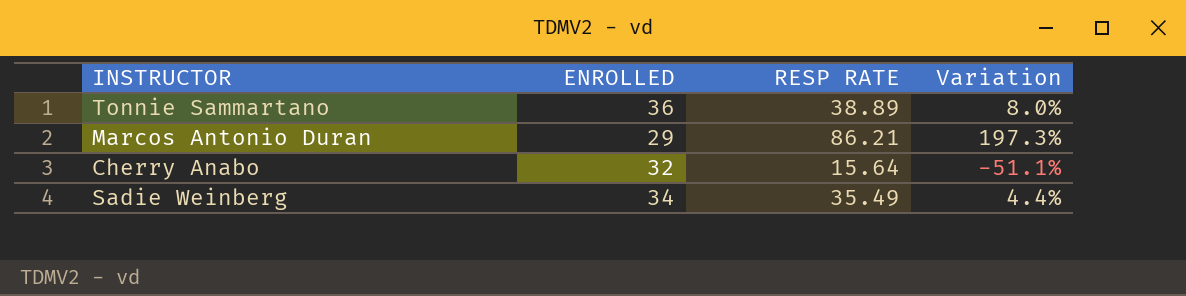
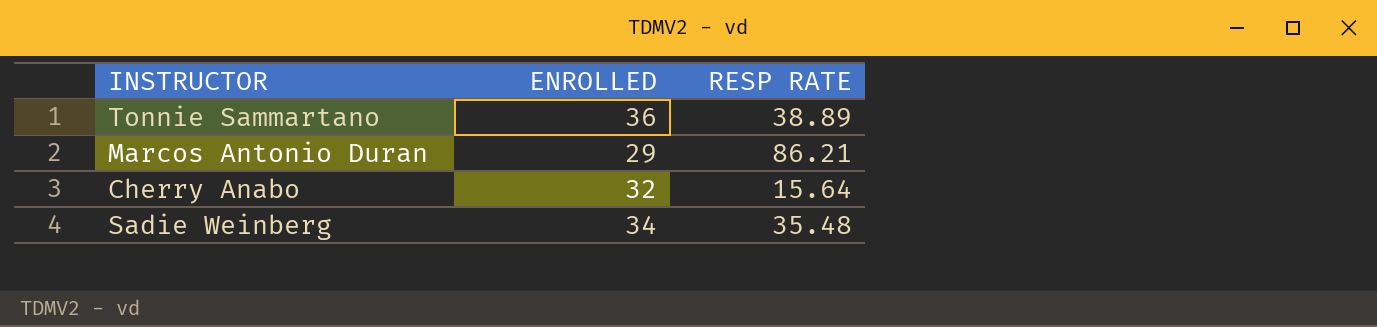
column Variation | formula: ([RESP RATE] - [ENROLLED]) / [ENROLLED] -> none
Sadie Weinberg | RESP RATE: 35.49 -> 35.48

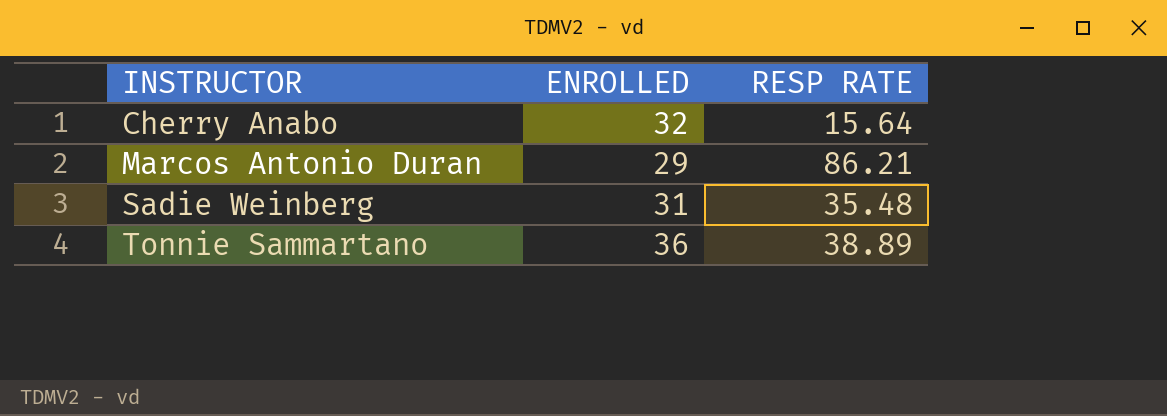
row order: none -> INSTRUCTOR ascending
Sadie Weinberg | ENROLLED: 34 -> 31

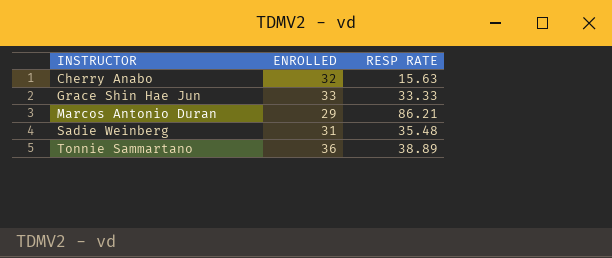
Cherry Anabo | RESP RATE: 15.64 -> 15.63
row Grace Shin Hae Jun: none -> 33 | 33.33

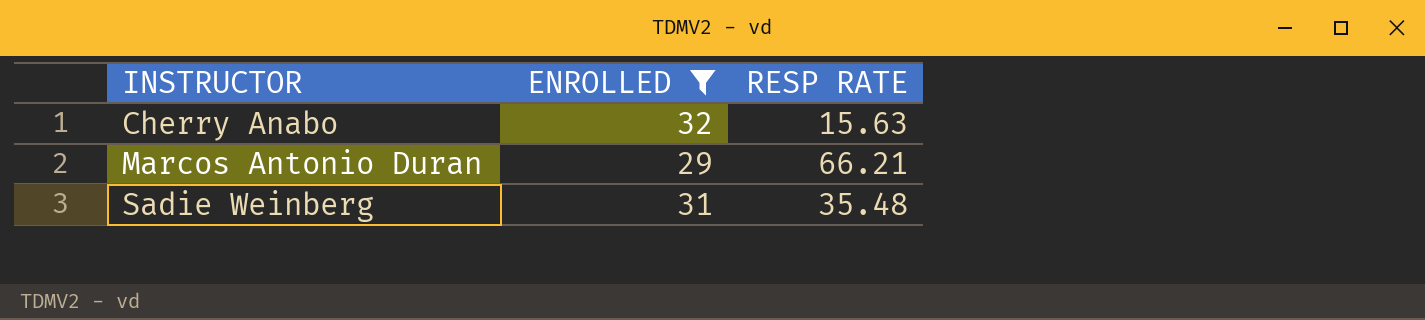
filter: none -> ENROLLED <= 32
Marcos Antonio Duran | RESP RATE: 86.21 -> 66.21

